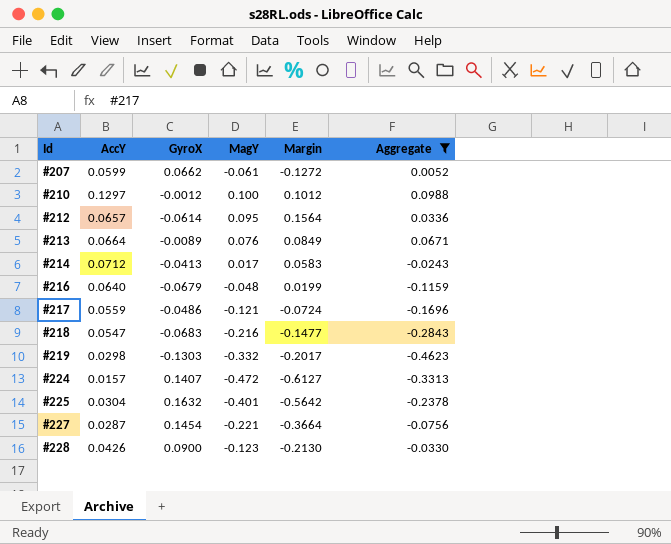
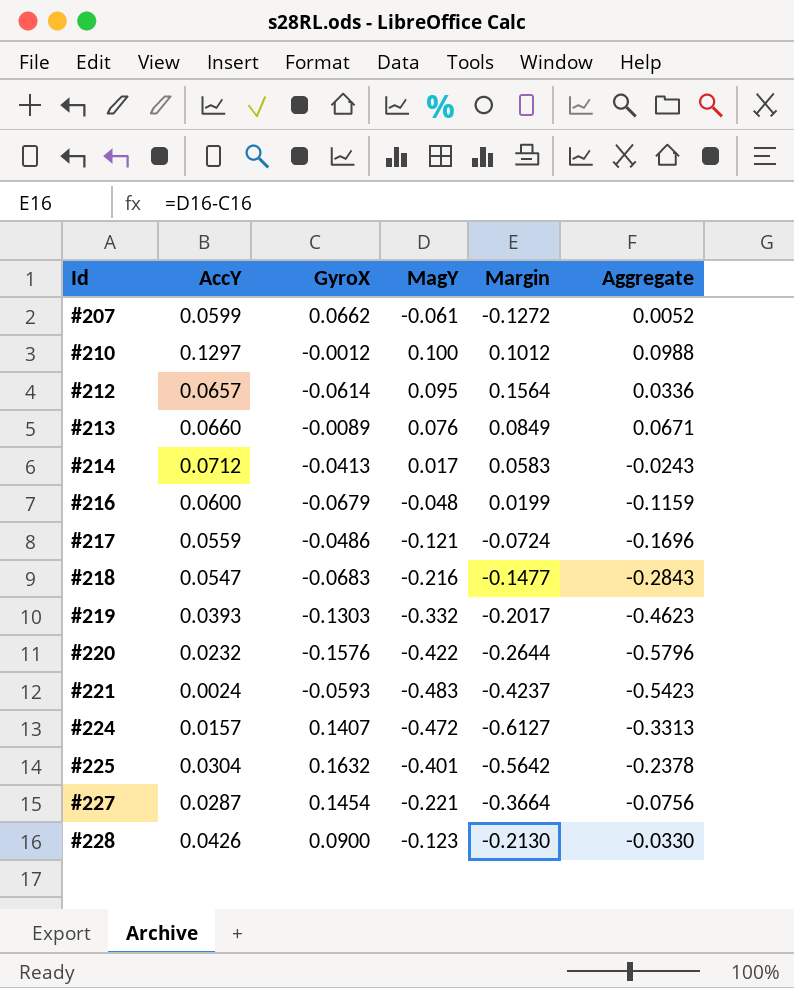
filter: Aggregate >= -0.4623 -> none
#213 | AccY: 0.0664 -> 0.0660
#216 | AccY: 0.0640 -> 0.0600
#219 | AccY: 0.0298 -> 0.0393

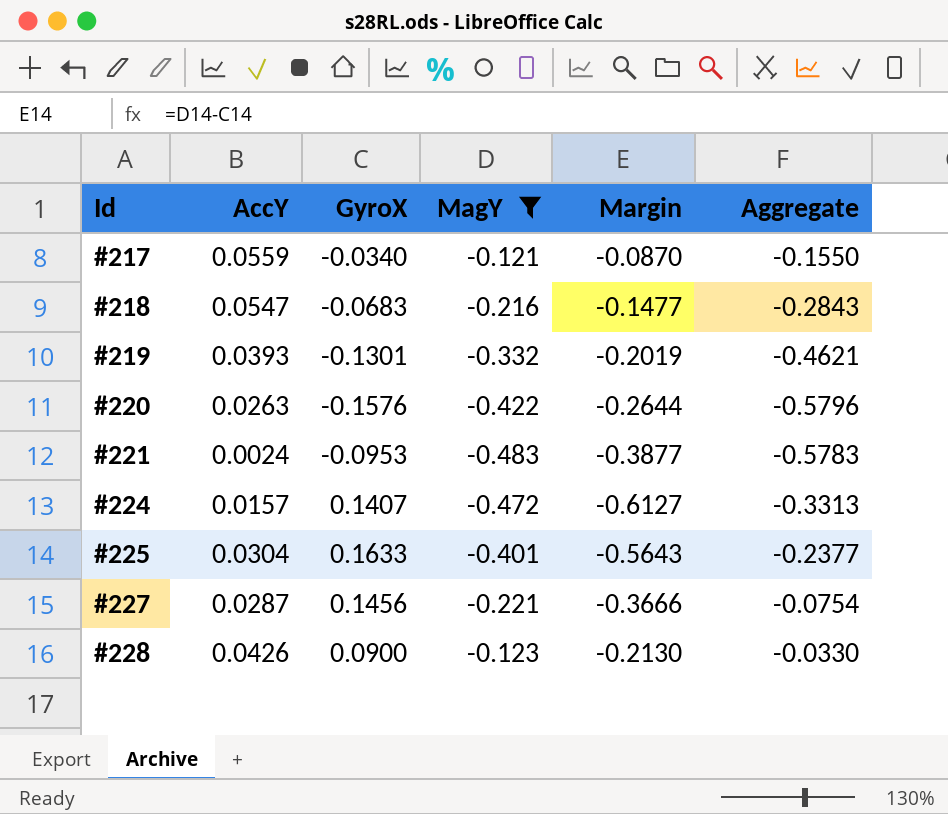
filter: none -> MagY <= -0.121
#217 | GyroX: -0.0486 -> -0.0340
#217 | Margin: -0.0724 -> -0.0870
#217 | Aggregate: -0.1696 -> -0.1550
#219 | GyroX: -0.1303 -> -0.1301
#219 | Margin: -0.2017 -> -0.2019
#219 | Aggregate: -0.4623 -> -0.4621
#220 | AccY: 0.0232 -> 0.0263
#221 | GyroX: -0.0593 -> -0.0953
#221 | Margin: -0.4237 -> -0.3877
#221 | Aggregate: -0.5423 -> -0.5783
#225 | GyroX: 0.1632 -> 0.1633
#225 | Margin: -0.5642 -> -0.5643
#225 | Aggregate: -0.2378 -> -0.2377
#227 | GyroX: 0.1454 -> 0.1456
#227 | Margin: -0.3664 -> -0.3666
#227 | Aggregate: -0.0756 -> -0.0754

